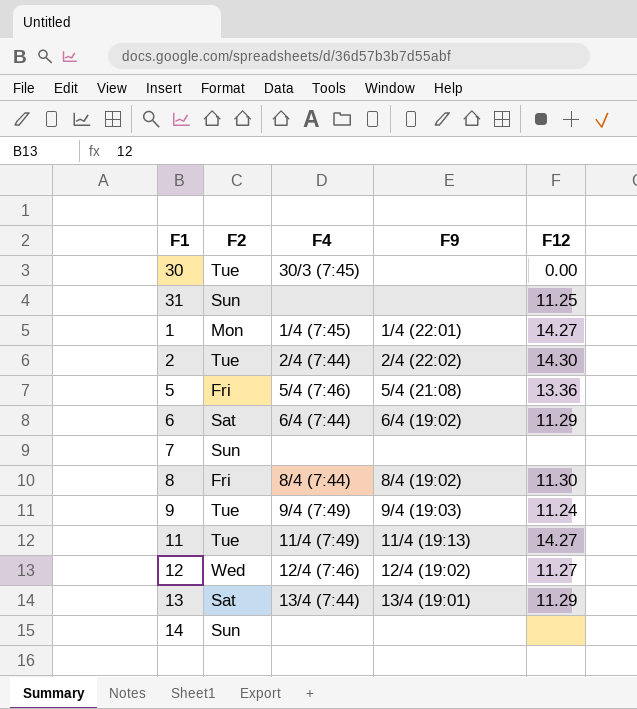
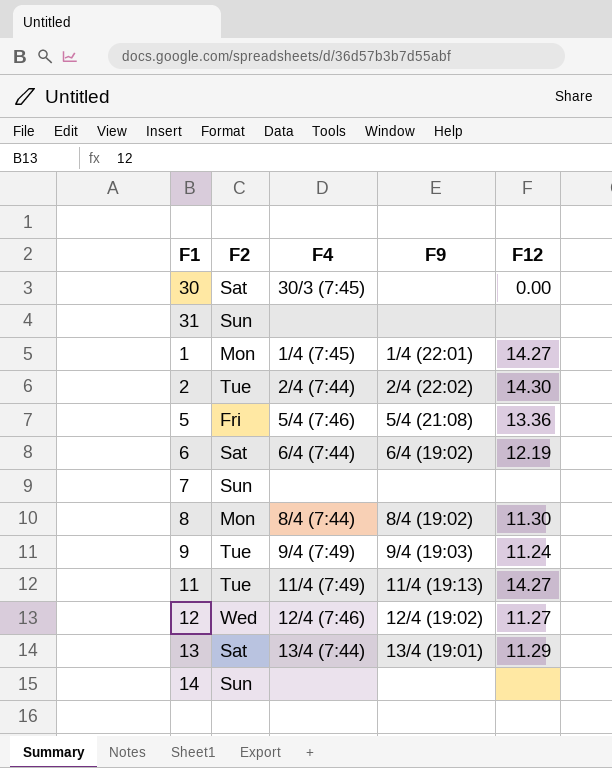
30 | F2: Tue -> Sat
31 | F12: 11.25 -> none
6 | F12: 11.29 -> 12.19
8 | F2: Fri -> Mon

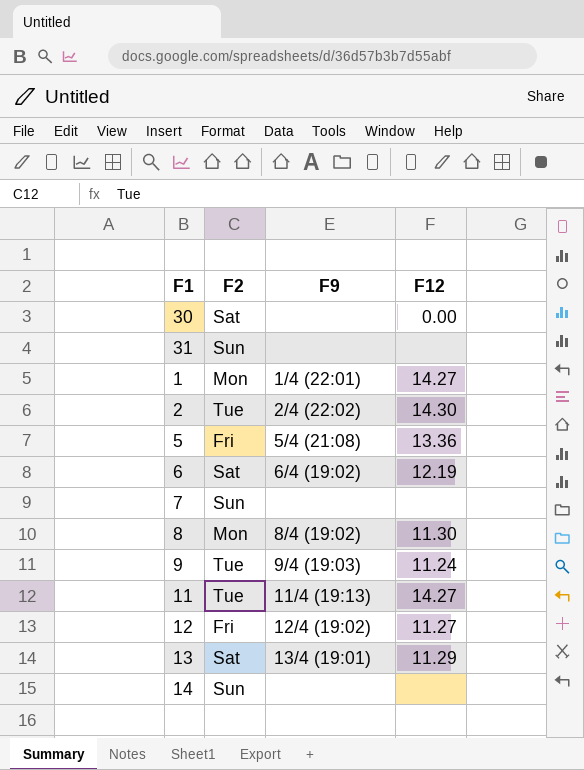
column F4 | position: 3 -> none
12 | F2: Wed -> Fri

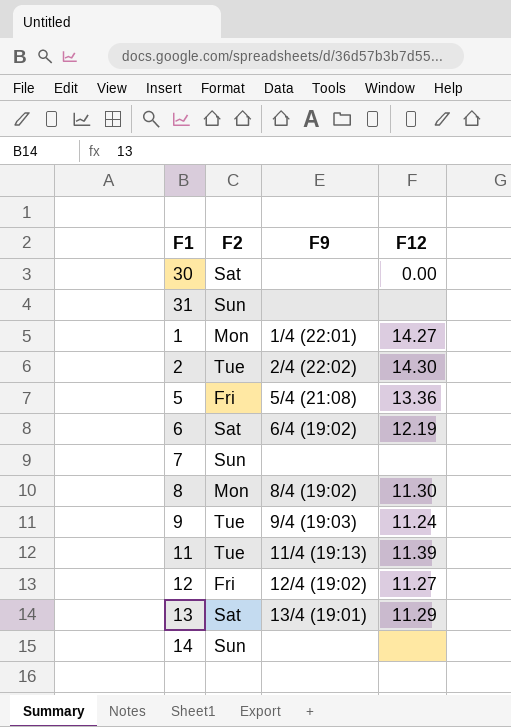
11 | F12: 14.27 -> 11.39

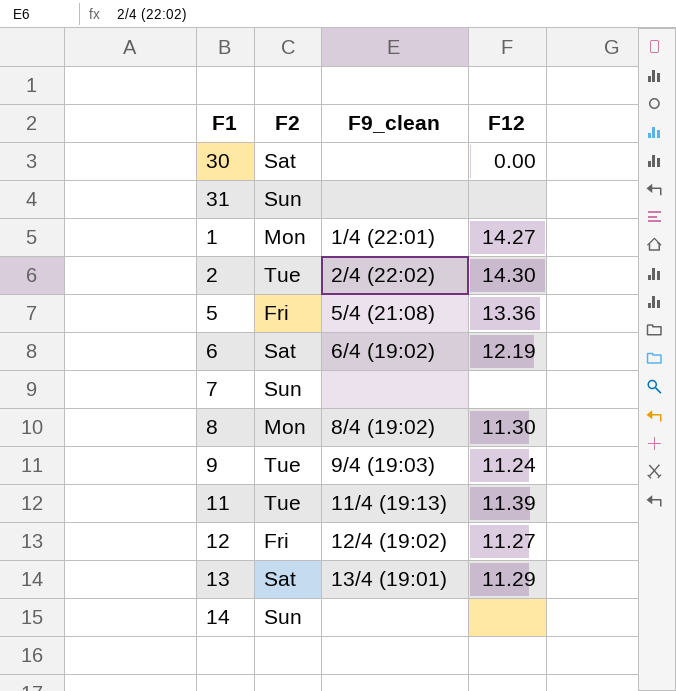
column name: F9 -> F9_clean

